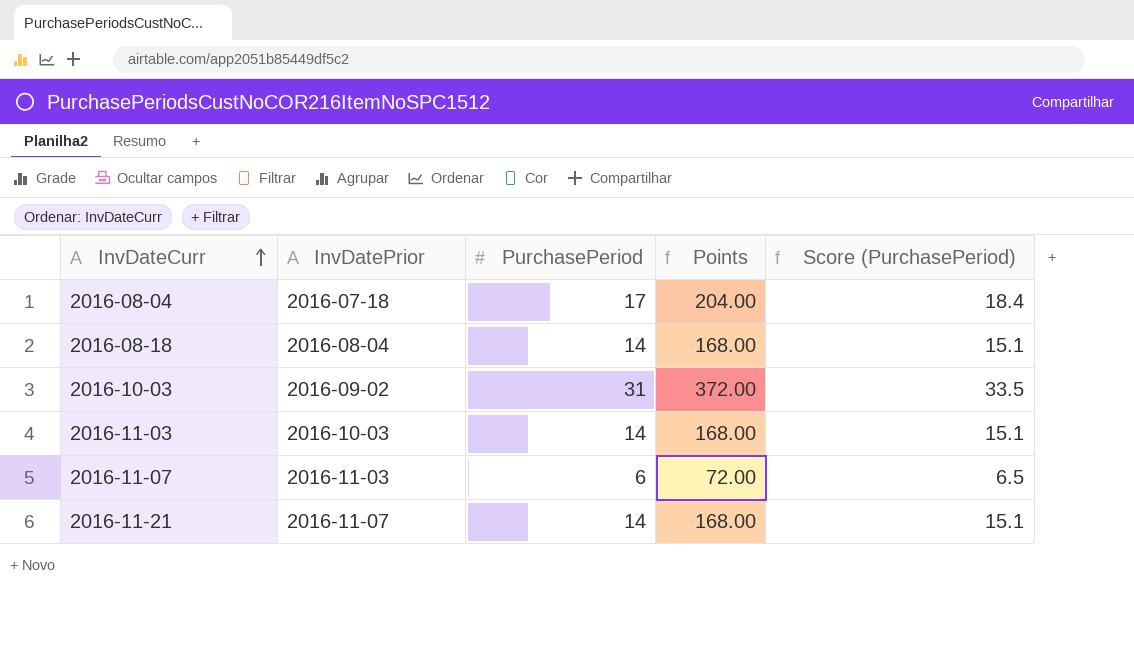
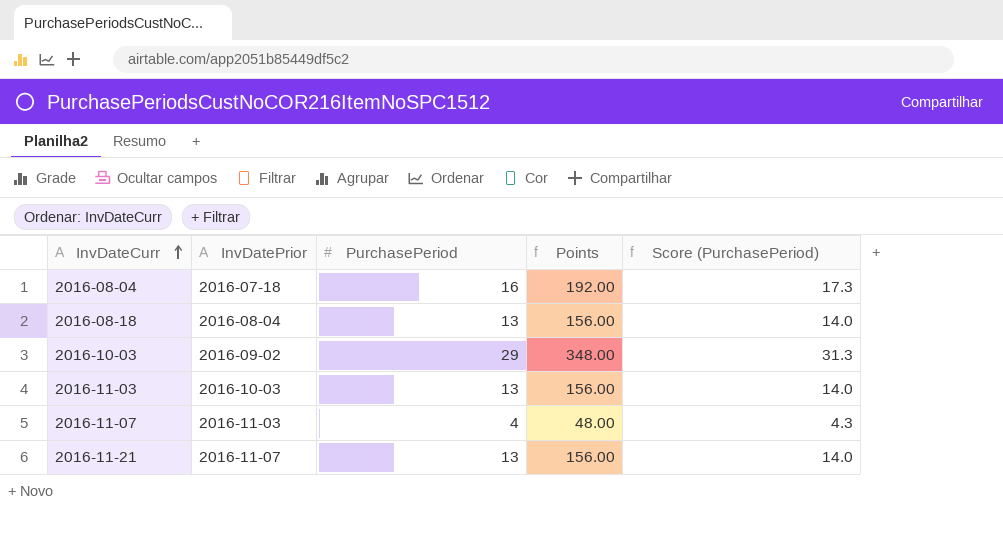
2016-08-04 | PurchasePeriod: 17 -> 16
2016-08-04 | Points: 204.00 -> 192.00
2016-08-04 | Score (PurchasePeriod): 18.4 -> 17.3
2016-08-18 | PurchasePeriod: 14 -> 13
2016-08-18 | Points: 168.00 -> 156.00
2016-08-18 | Score (PurchasePeriod): 15.1 -> 14.0
2016-10-03 | PurchasePeriod: 31 -> 29
2016-10-03 | Points: 372.00 -> 348.00
2016-10-03 | Score (PurchasePeriod): 33.5 -> 31.3
2016-11-03 | PurchasePeriod: 14 -> 13
2016-11-03 | Points: 168.00 -> 156.00
2016-11-03 | Score (PurchasePeriod): 15.1 -> 14.0
2016-11-07 | PurchasePeriod: 6 -> 4
2016-11-07 | Points: 72.00 -> 48.00
2016-11-07 | Score (PurchasePeriod): 6.5 -> 4.3
2016-11-21 | PurchasePeriod: 14 -> 13
2016-11-21 | Points: 168.00 -> 156.00
2016-11-21 | Score (PurchasePeriod): 15.1 -> 14.0

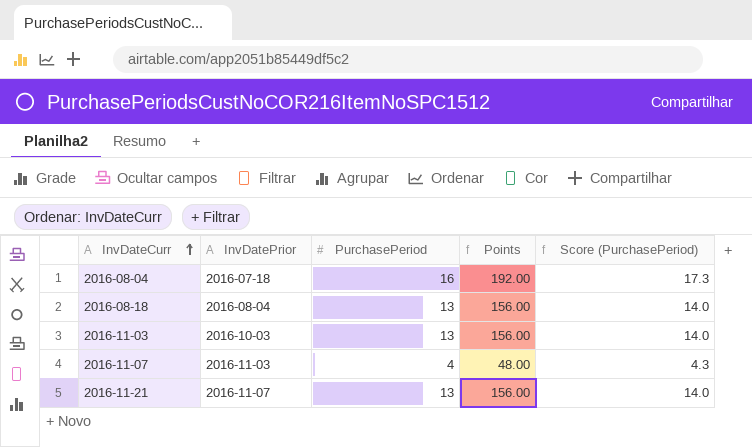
row 2016-10-03: 2016-09-02 | 29 | 348.00 | 31.3 -> none

